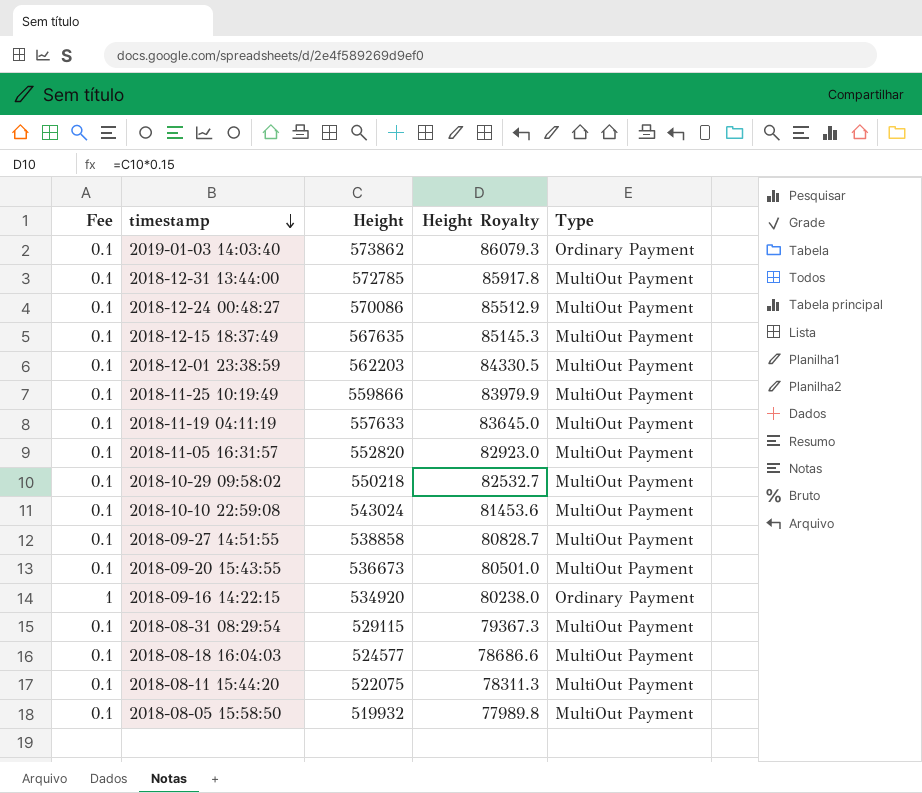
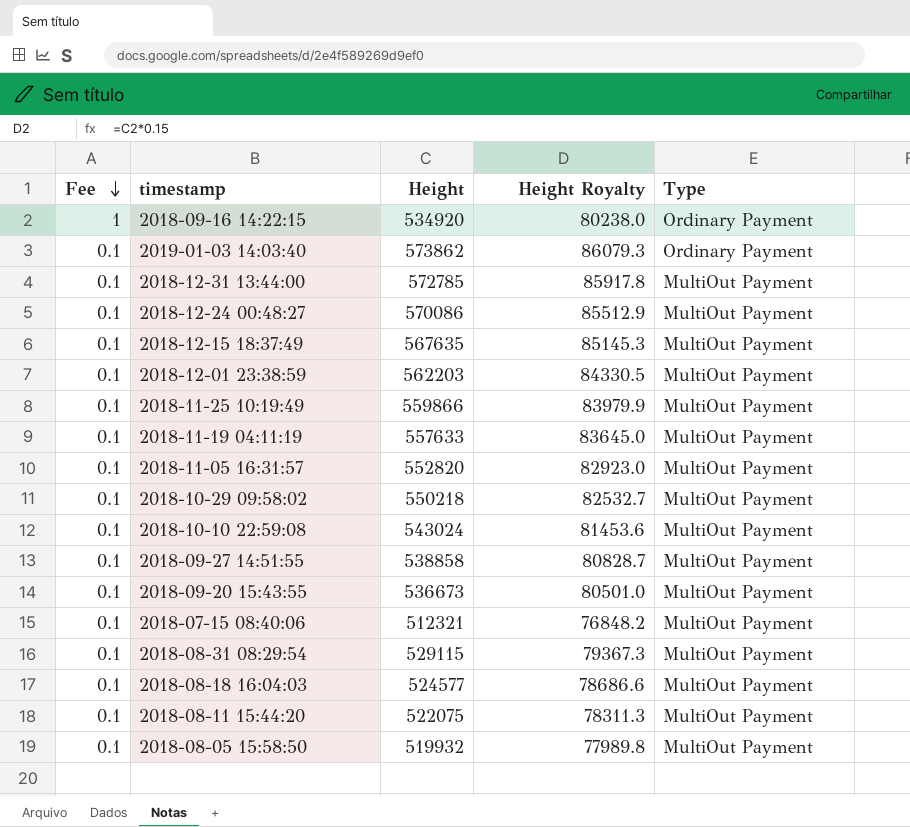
row order: timestamp descending -> Fee descending
row 2018-07-15 08:40:06: none -> 0.1 | 512321 | 76848.2 | MultiOut Payment

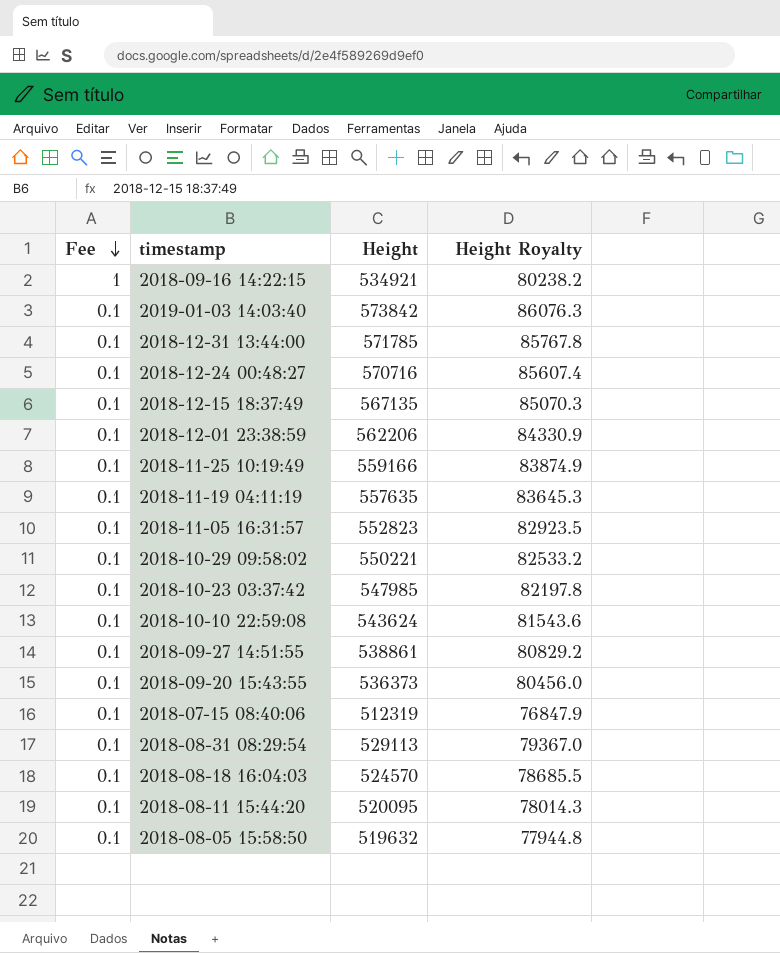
column Type | position: 5 -> none
2018-09-16 14:22:15 | Height: 534920 -> 534921
2018-09-16 14:22:15 | Height Royalty: 80238.0 -> 80238.2
2019-01-03 14:03:40 | Height: 573862 -> 573842
2019-01-03 14:03:40 | Height Royalty: 86079.3 -> 86076.3
2018-12-31 13:44:00 | Height: 572785 -> 571785
2018-12-31 13:44:00 | Height Royalty: 85917.8 -> 85767.8
2018-12-24 00:48:27 | Height: 570086 -> 570716
2018-12-24 00:48:27 | Height Royalty: 85512.9 -> 85607.4
2018-12-15 18:37:49 | Height: 567635 -> 567135
2018-12-15 18:37:49 | Height Royalty: 85145.3 -> 85070.3
2018-12-01 23:38:59 | Height: 562203 -> 562206
2018-12-01 23:38:59 | Height Royalty: 84330.5 -> 84330.9
2018-11-25 10:19:49 | Height: 559866 -> 559166
2018-11-25 10:19:49 | Height Royalty: 83979.9 -> 83874.9
2018-11-19 04:11:19 | Height: 557633 -> 557635
2018-11-19 04:11:19 | Height Royalty: 83645.0 -> 83645.3
2018-11-05 16:31:57 | Height: 552820 -> 552823
2018-11-05 16:31:57 | Height Royalty: 82923.0 -> 82923.5
2018-10-29 09:58:02 | Height: 550218 -> 550221
2018-10-29 09:58:02 | Height Royalty: 82532.7 -> 82533.2
row 2018-10-23 03:37:42: none -> 0.1 | 547985 | 82197.8
2018-10-10 22:59:08 | Height: 543024 -> 543624
2018-10-10 22:59:08 | Height Royalty: 81453.6 -> 81543.6
2018-09-27 14:51:55 | Height: 538858 -> 538861
2018-09-27 14:51:55 | Height Royalty: 80828.7 -> 80829.2
2018-09-20 15:43:55 | Height: 536673 -> 536373
2018-09-20 15:43:55 | Height Royalty: 80501.0 -> 80456.0
2018-07-15 08:40:06 | Height: 512321 -> 512319
2018-07-15 08:40:06 | Height Royalty: 76848.2 -> 76847.9
2018-08-31 08:29:54 | Height: 529115 -> 529113
2018-08-31 08:29:54 | Height Royalty: 79367.3 -> 79367.0
2018-08-18 16:04:03 | Height: 524577 -> 524570
2018-08-18 16:04:03 | Height Royalty: 78686.6 -> 78685.5
2018-08-11 15:44:20 | Height: 522075 -> 520095
2018-08-11 15:44:20 | Height Royalty: 78311.3 -> 78014.3
2018-08-05 15:58:50 | Height: 519932 -> 519632
2018-08-05 15:58:50 | Height Royalty: 77989.8 -> 77944.8

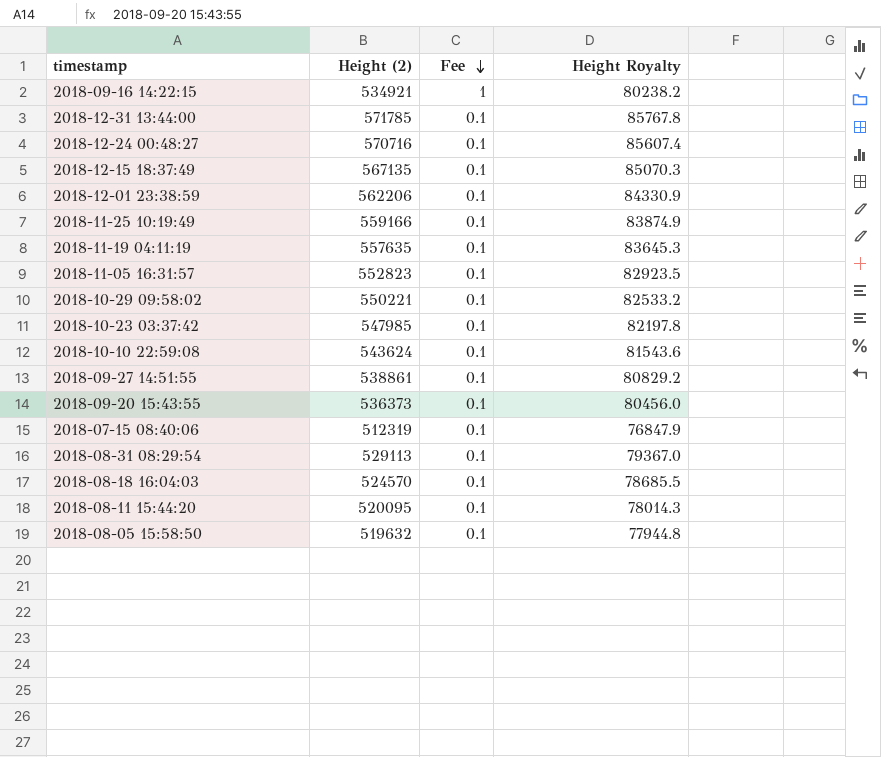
column name: Height -> Height (2)
column Fee | position: 1 -> 3
row 2019-01-03 14:03:40: 0.1 | 573842 | 86076.3 -> none

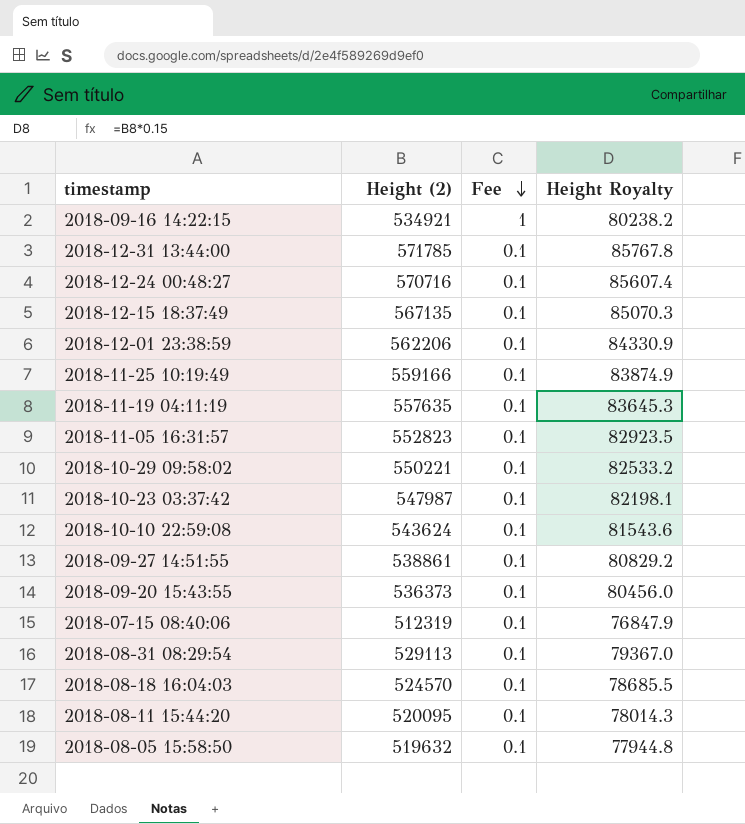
2018-10-23 03:37:42 | Height (2): 547985 -> 547987
2018-10-23 03:37:42 | Height Royalty: 82197.8 -> 82198.1

